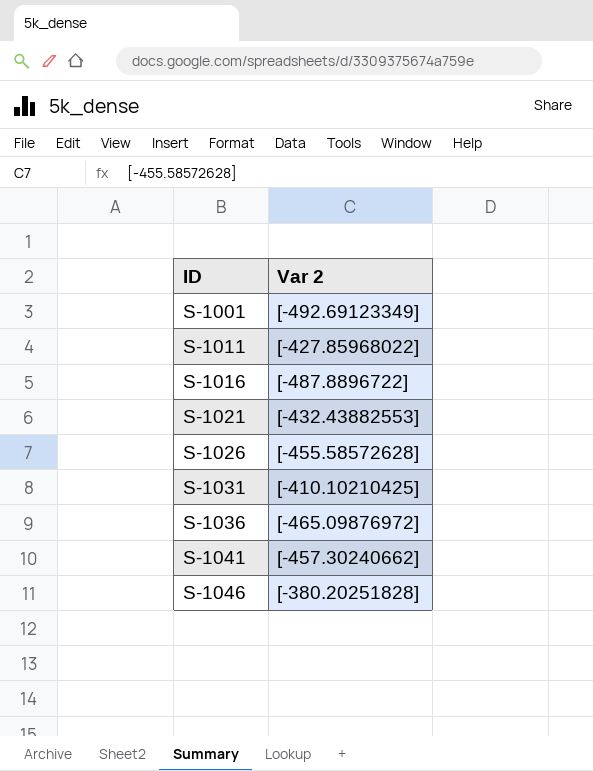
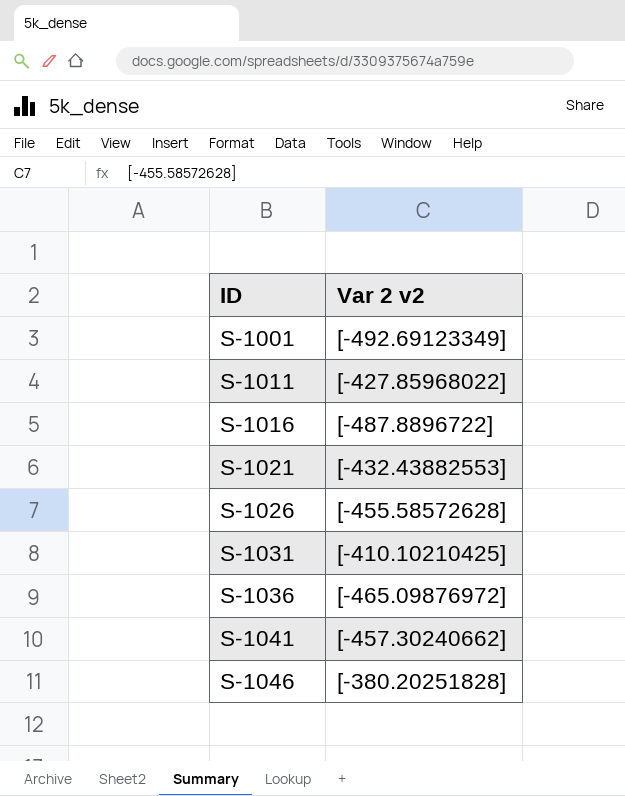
column name: Var 2 -> Var 2 v2

